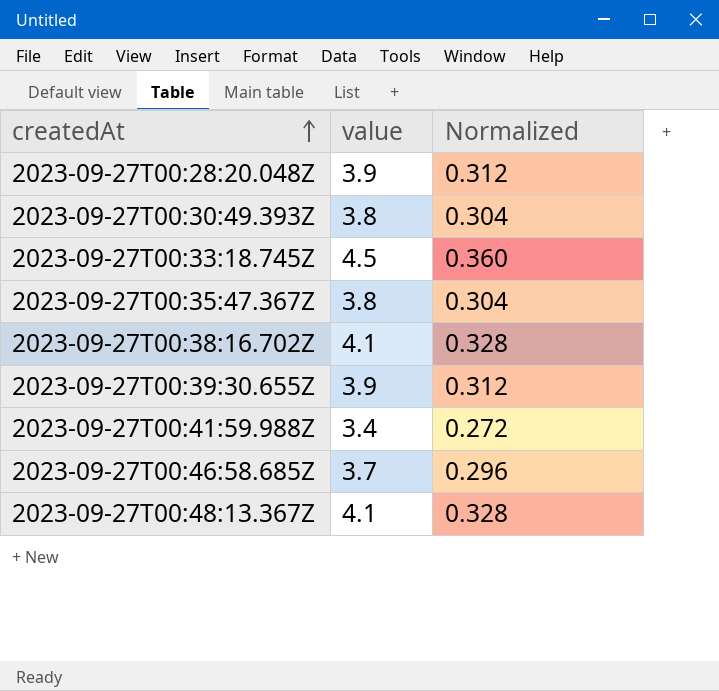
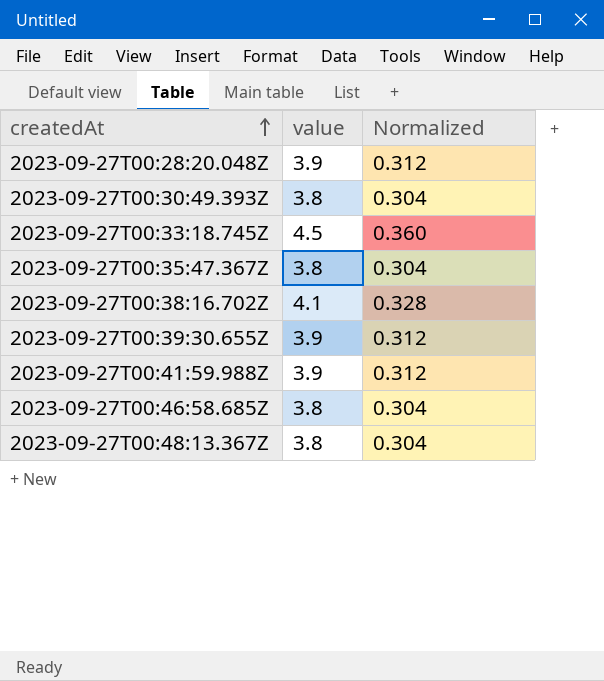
2023-09-27T00:41:59.988Z | value: 3.4 -> 3.9
2023-09-27T00:41:59.988Z | Normalized: 0.272 -> 0.312
2023-09-27T00:46:58.685Z | value: 3.7 -> 3.8
2023-09-27T00:46:58.685Z | Normalized: 0.296 -> 0.304
2023-09-27T00:48:13.367Z | value: 4.1 -> 3.8
2023-09-27T00:48:13.367Z | Normalized: 0.328 -> 0.304

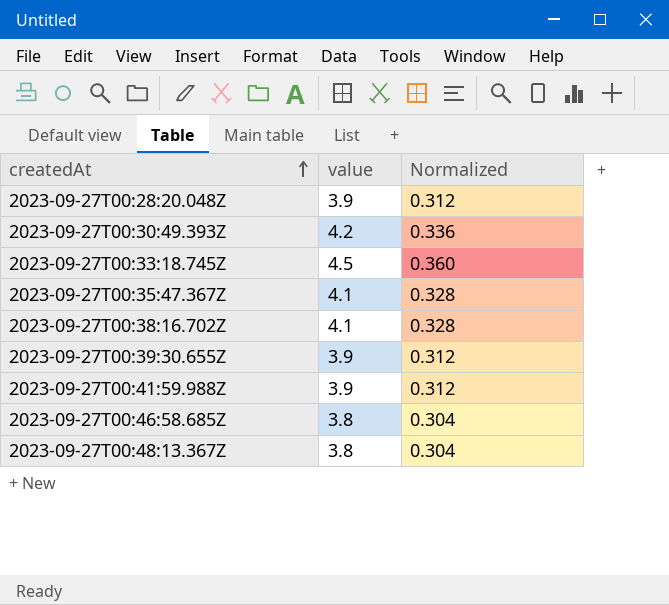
2023-09-27T00:30:49.393Z | value: 3.8 -> 4.2
2023-09-27T00:30:49.393Z | Normalized: 0.304 -> 0.336
2023-09-27T00:35:47.367Z | value: 3.8 -> 4.1
2023-09-27T00:35:47.367Z | Normalized: 0.304 -> 0.328

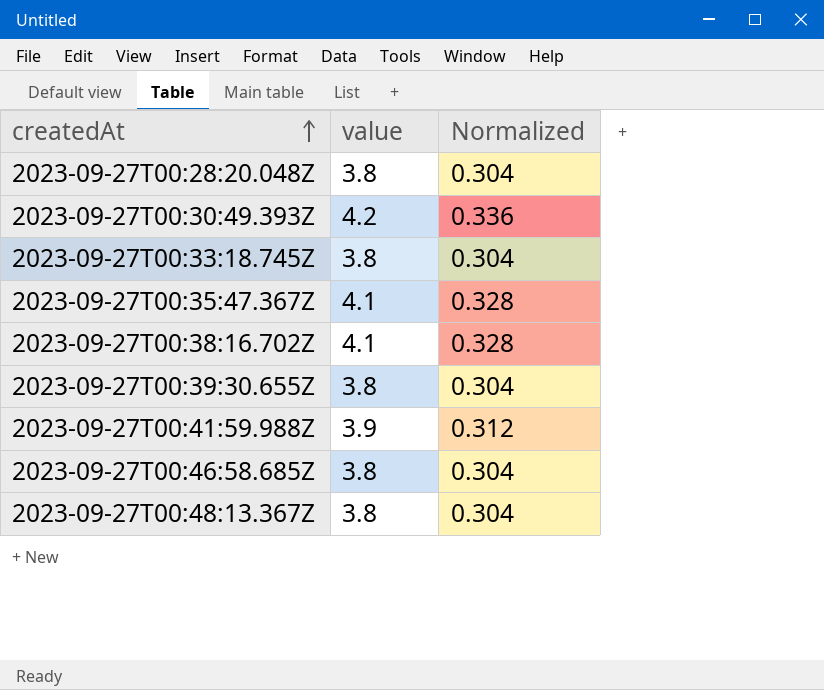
2023-09-27T00:28:20.048Z | value: 3.9 -> 3.8
2023-09-27T00:28:20.048Z | Normalized: 0.312 -> 0.304
2023-09-27T00:33:18.745Z | value: 4.5 -> 3.8
2023-09-27T00:33:18.745Z | Normalized: 0.360 -> 0.304
2023-09-27T00:39:30.655Z | value: 3.9 -> 3.8
2023-09-27T00:39:30.655Z | Normalized: 0.312 -> 0.304

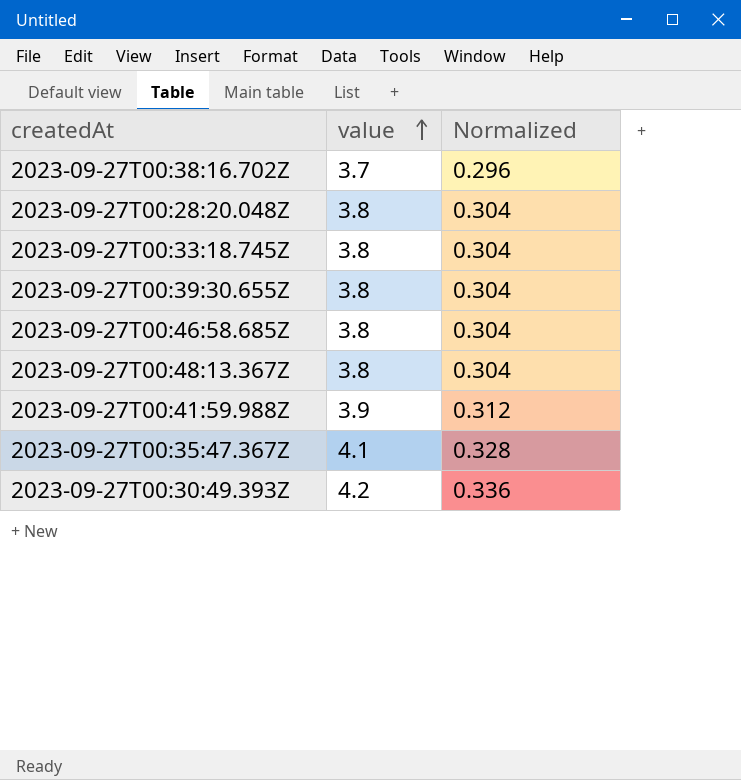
row order: createdAt ascending -> value ascending
2023-09-27T00:38:16.702Z | value: 4.1 -> 3.7
2023-09-27T00:38:16.702Z | Normalized: 0.328 -> 0.296

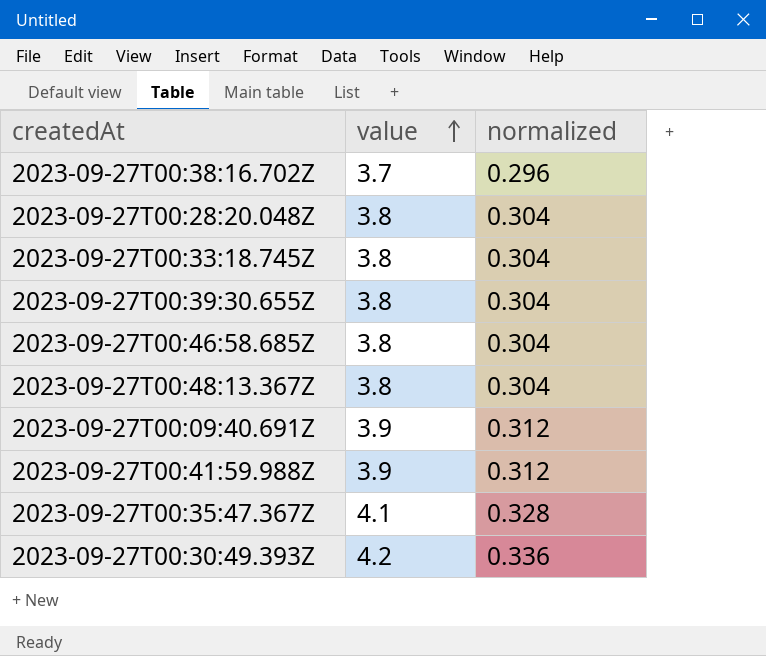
column name: Normalized -> normalized
row 2023-09-27T00:09:40.691Z: none -> 3.9 | 0.312

